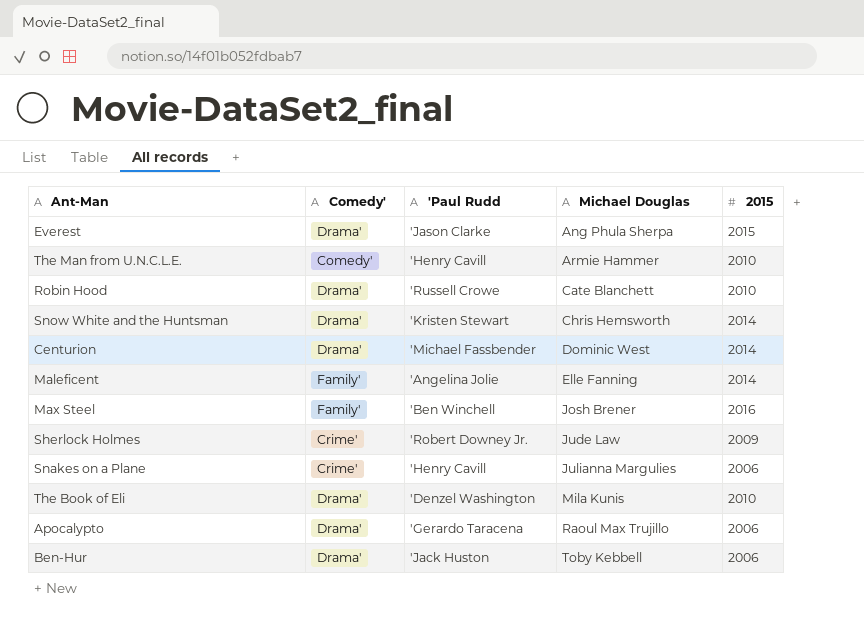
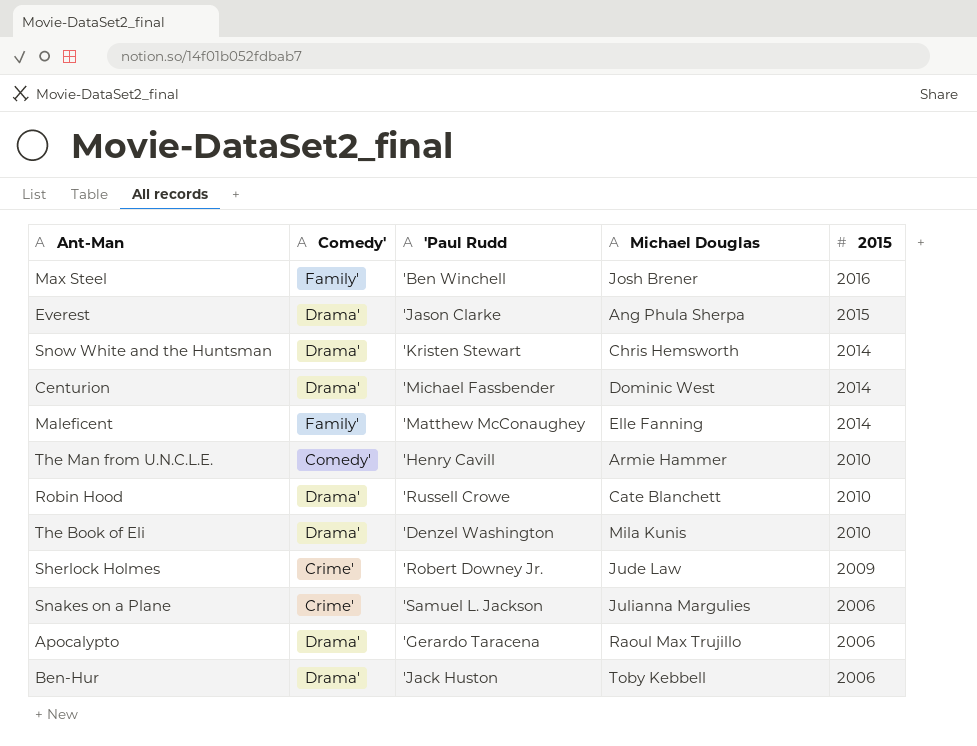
row order: Michael Douglas ascending -> 2015 descending
Maleficent | 'Paul Rudd: 'Angelina Jolie -> 'Matthew McConaughey
Snakes on a Plane | 'Paul Rudd: 'Henry Cavill -> 'Samuel L. Jackson

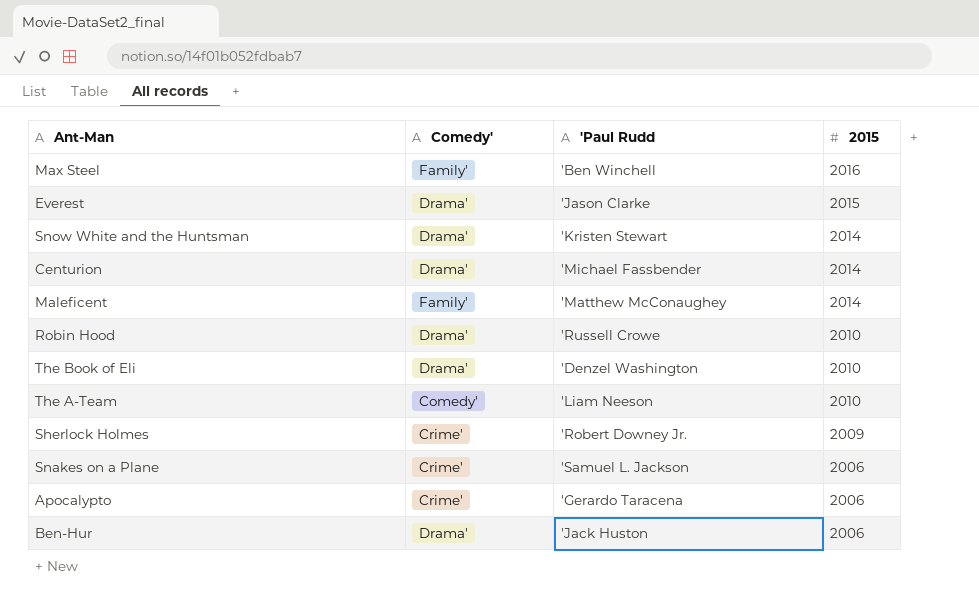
column Michael Douglas | position: 4 -> none
row The Man from U.N.C.L.E.: Comedy' | 'Henry Cavill | Armie Hammer | 2010 -> none
row The A-Team: none -> Comedy' | 'Liam Neeson | 2010
Apocalypto | Comedy': Drama' -> Crime'

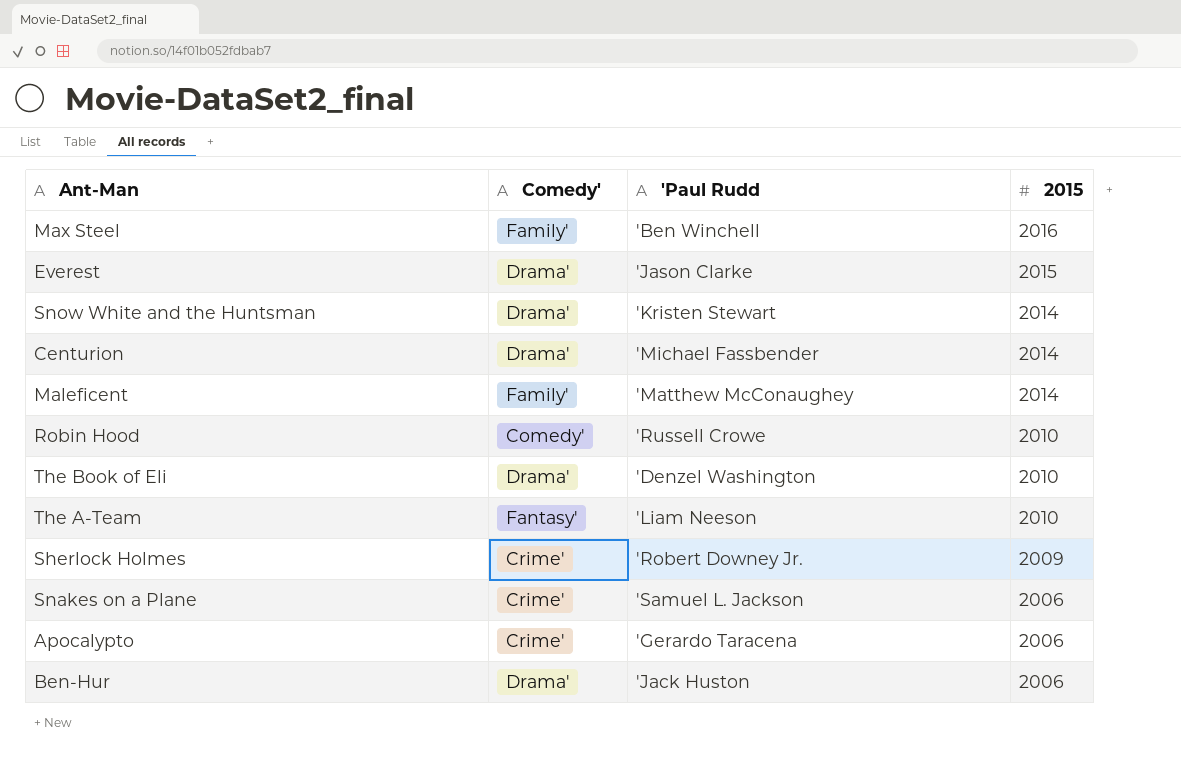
Robin Hood | Comedy': Drama' -> Comedy'
The A-Team | Comedy': Comedy' -> Fantasy'

